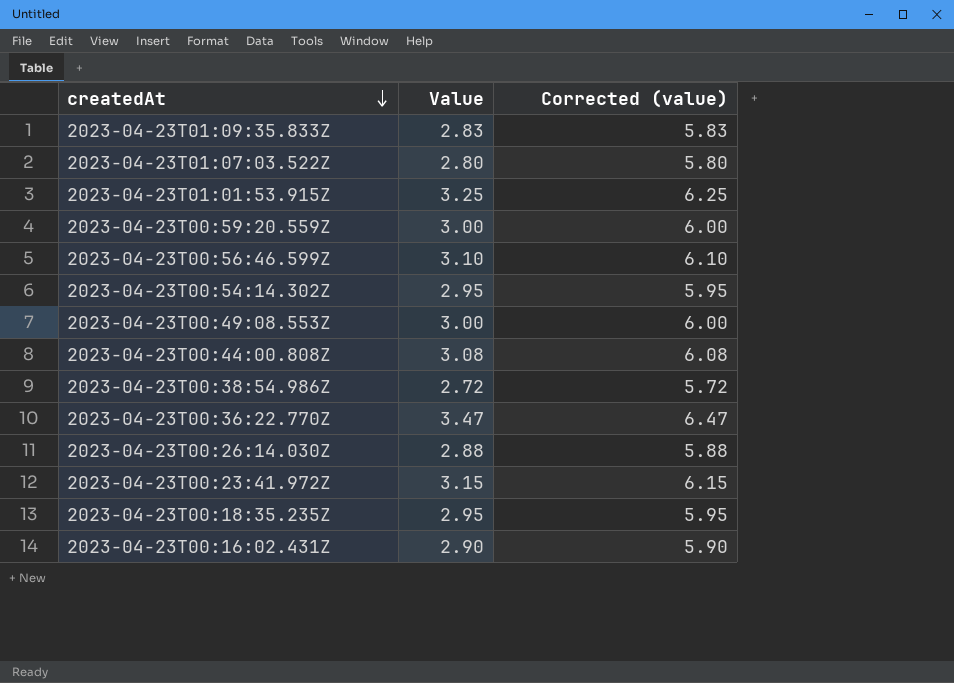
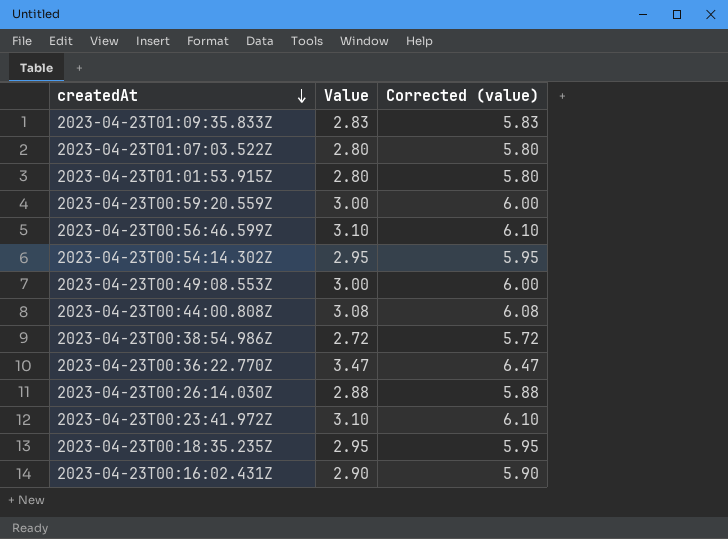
2023-04-23T01:01:53.915Z | Value: 3.25 -> 2.80
2023-04-23T01:01:53.915Z | Corrected (value): 6.25 -> 5.80
2023-04-23T00:23:41.972Z | Value: 3.15 -> 3.10
2023-04-23T00:23:41.972Z | Corrected (value): 6.15 -> 6.10

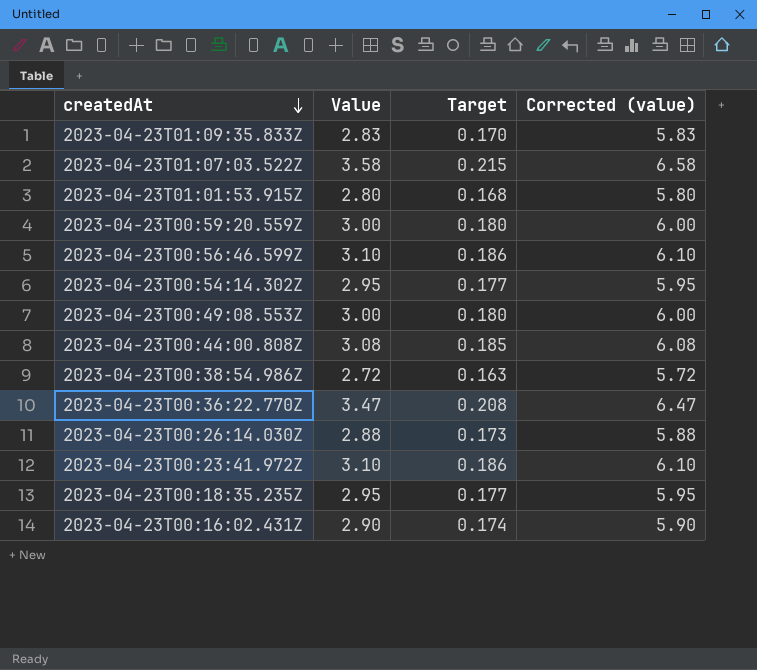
column Target | formula: none -> [Value] * 0.06
2023-04-23T01:07:03.522Z | Value: 2.80 -> 3.58
2023-04-23T01:07:03.522Z | Corrected (value): 5.80 -> 6.58

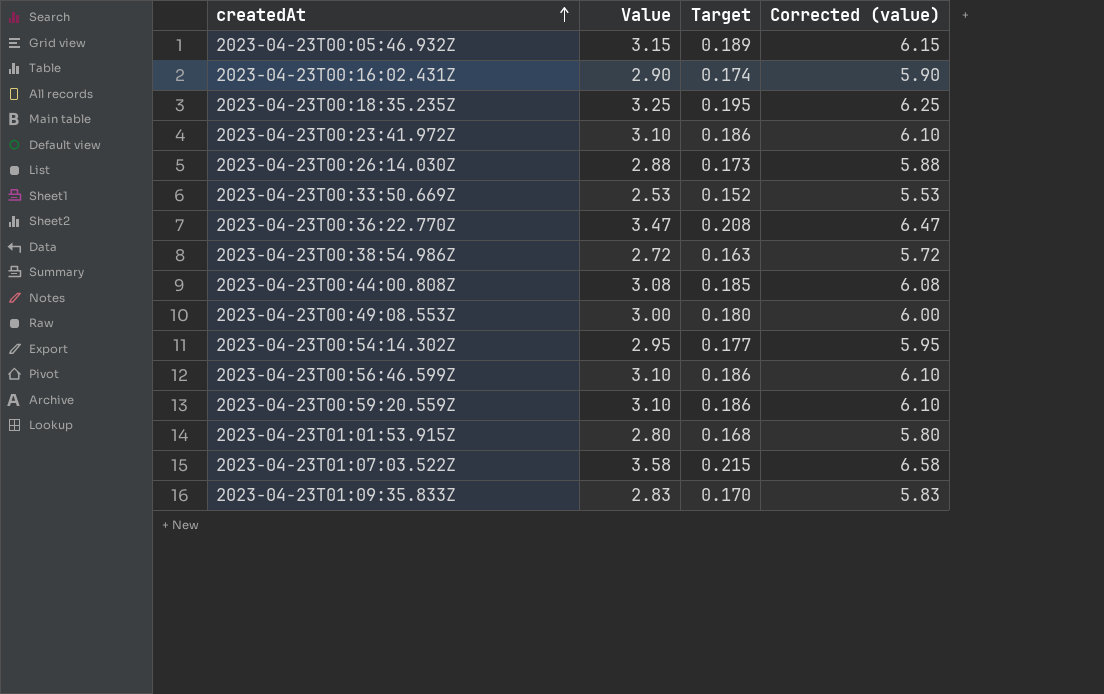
row order: createdAt descending -> createdAt ascending
row 2023-04-23T00:05:46.932Z: none -> 3.15 | 0.189 | 6.15
2023-04-23T00:18:35.235Z | Value: 2.95 -> 3.25
2023-04-23T00:18:35.235Z | Target: 0.177 -> 0.195
2023-04-23T00:18:35.235Z | Corrected (value): 5.95 -> 6.25
row 2023-04-23T00:33:50.669Z: none -> 2.53 | 0.152 | 5.53
2023-04-23T00:59:20.559Z | Value: 3.00 -> 3.10
2023-04-23T00:59:20.559Z | Target: 0.180 -> 0.186
2023-04-23T00:59:20.559Z | Corrected (value): 6.00 -> 6.10

